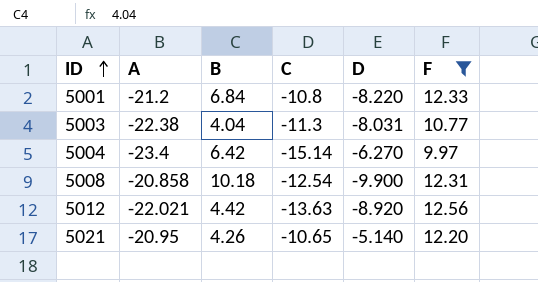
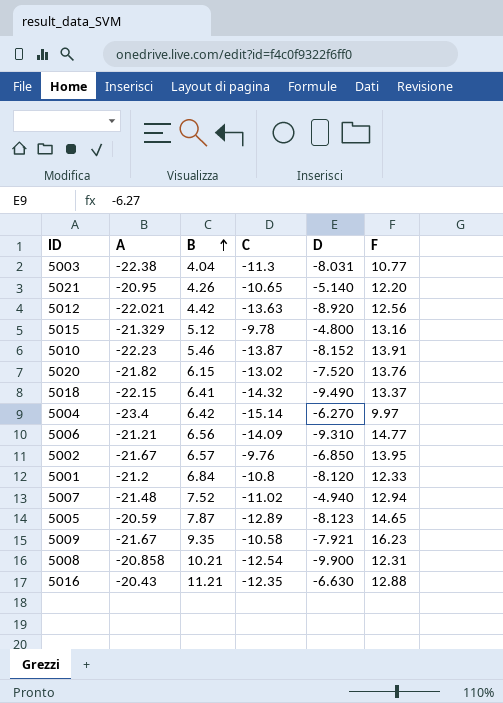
filter: F <= 12.56 -> none
row order: ID ascending -> B ascending
5001 | D: -8.220 -> -8.120
5008 | B: 10.18 -> 10.21

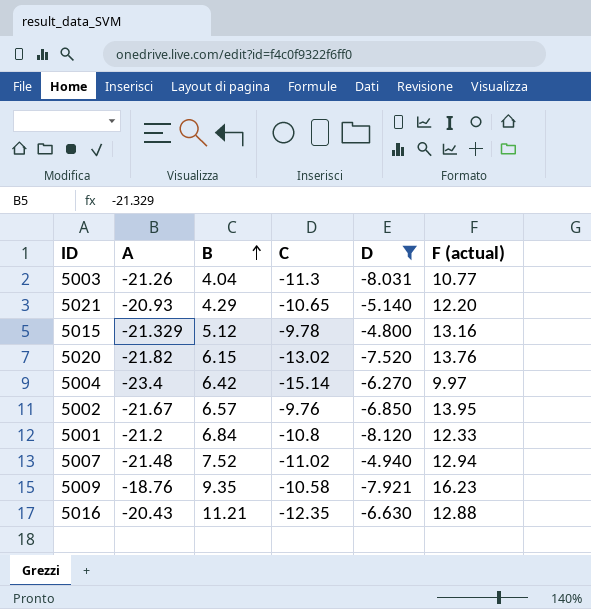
filter: none -> D >= -8.120
column name: F -> F (actual)
5003 | A: -22.38 -> -21.26
5021 | A: -20.95 -> -20.93
5021 | B: 4.26 -> 4.29
5009 | A: -21.67 -> -18.76

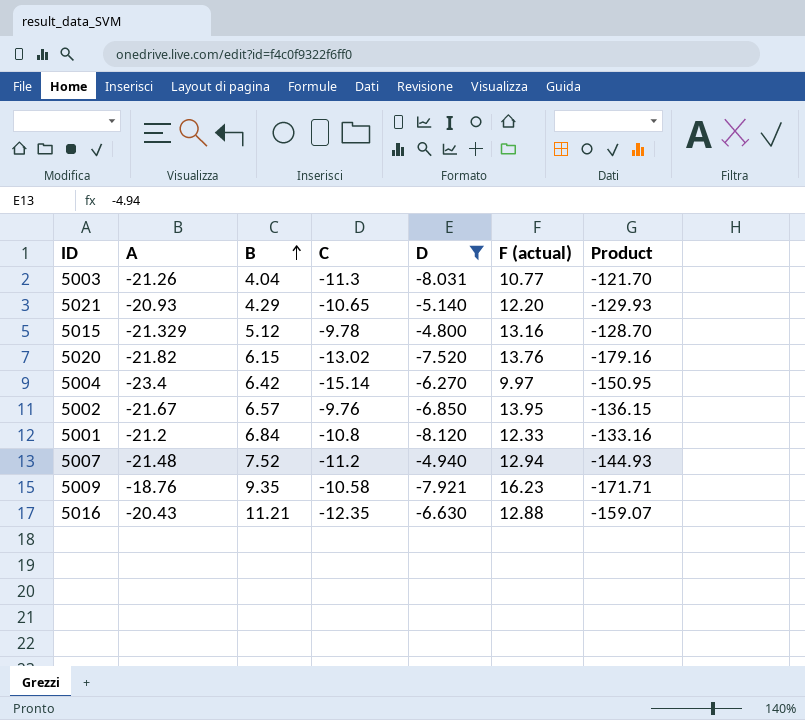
column Product | formula: none -> [C] * [F (actual)]
5007 | C: -11.02 -> -11.2

